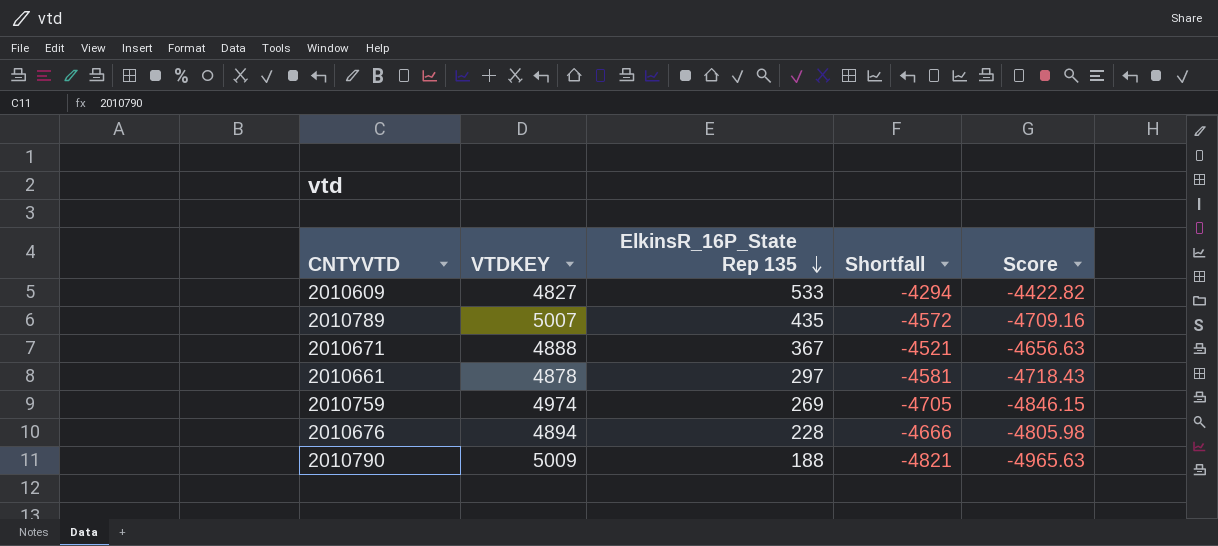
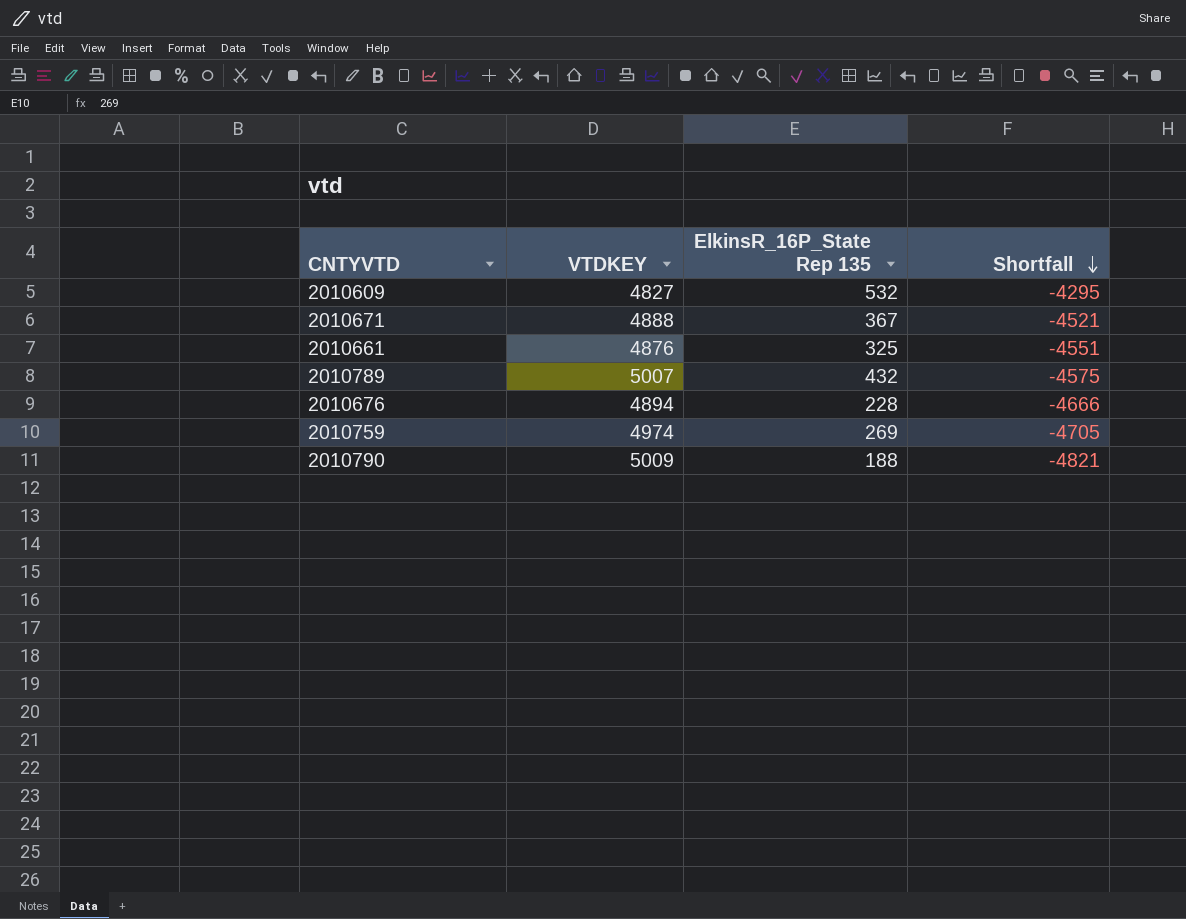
row order: ElkinsR_16P_State Rep 135 descending -> Shortfall descending
column Score | formula: [Shortfall] * 1.03 -> none
2010609 | ElkinsR_16P_State Rep 135: 533 -> 532
2010609 | Shortfall: -4294 -> -4295
2010661 | VTDKEY: 4878 -> 4876
2010661 | ElkinsR_16P_State Rep 135: 297 -> 325
2010661 | Shortfall: -4581 -> -4551
2010789 | ElkinsR_16P_State Rep 135: 435 -> 432
2010789 | Shortfall: -4572 -> -4575

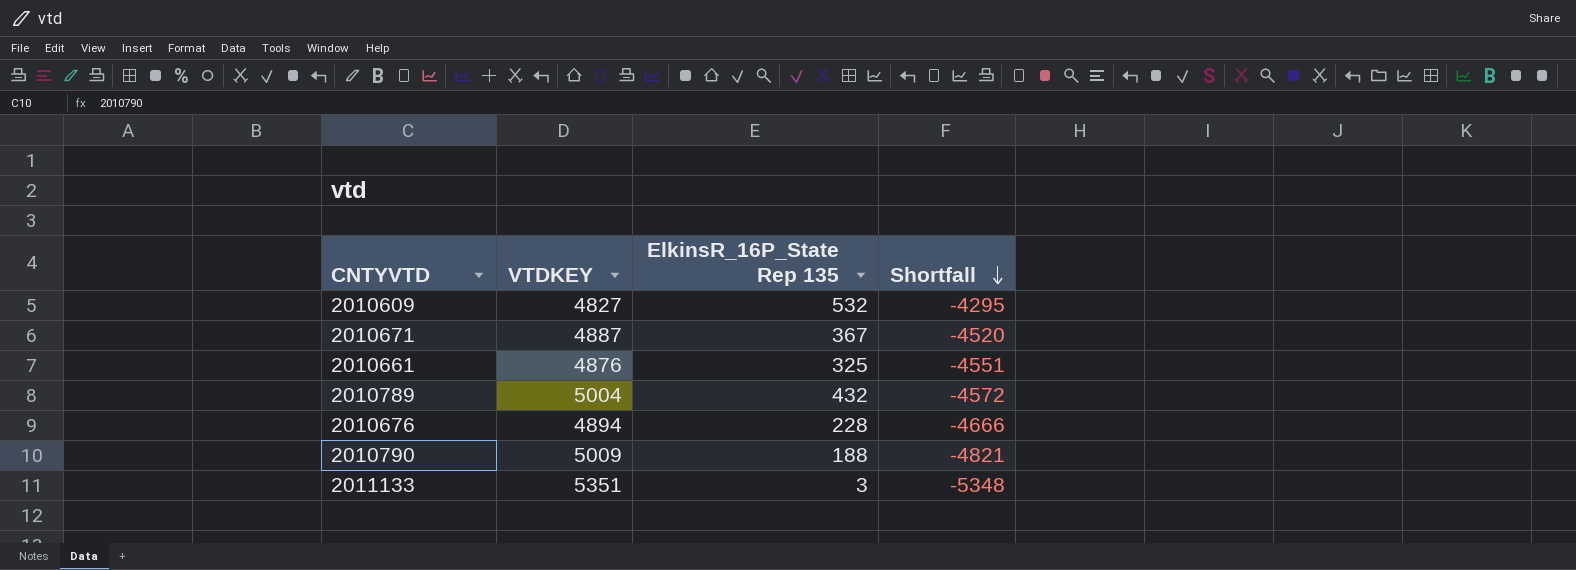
row 2010759: 4974 | 269 | -4705 -> none
2010671 | VTDKEY: 4888 -> 4887
2010671 | Shortfall: -4521 -> -4520
2010789 | VTDKEY: 5007 -> 5004
2010789 | Shortfall: -4575 -> -4572
row 2011133: none -> 5351 | 3 | -5348

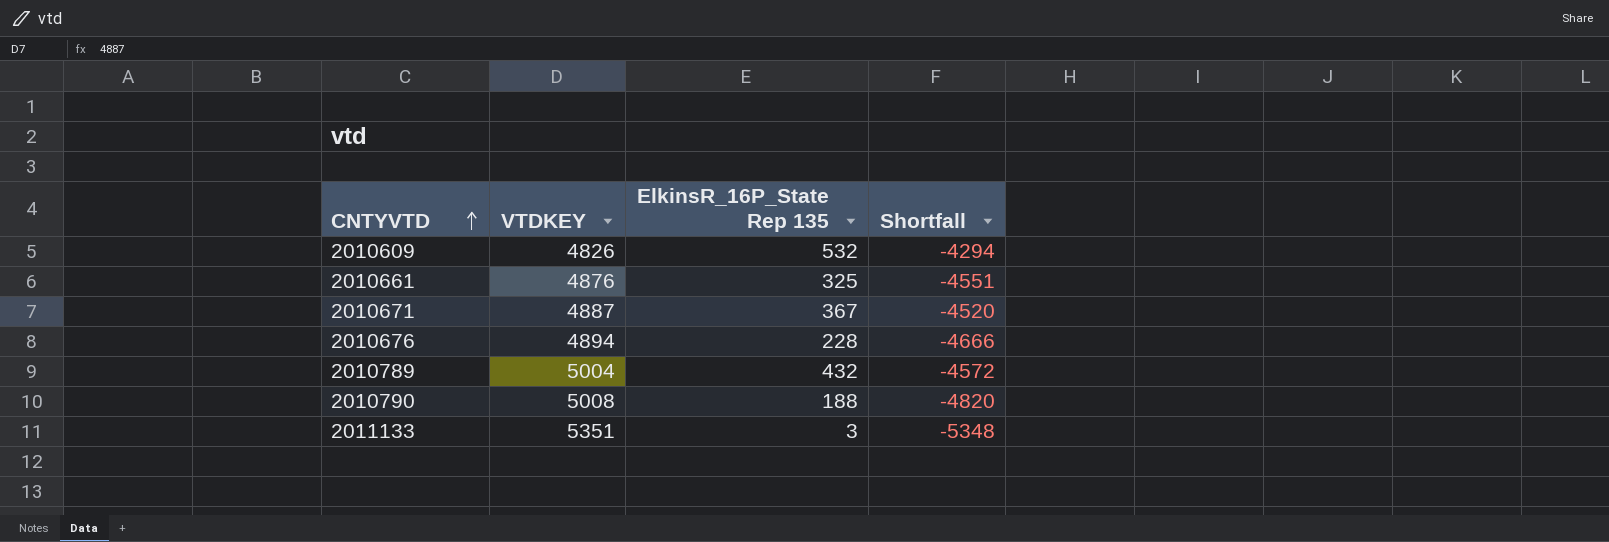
row order: Shortfall descending -> CNTYVTD ascending
2010609 | VTDKEY: 4827 -> 4826
2010609 | Shortfall: -4295 -> -4294
2010790 | VTDKEY: 5009 -> 5008
2010790 | Shortfall: -4821 -> -4820

